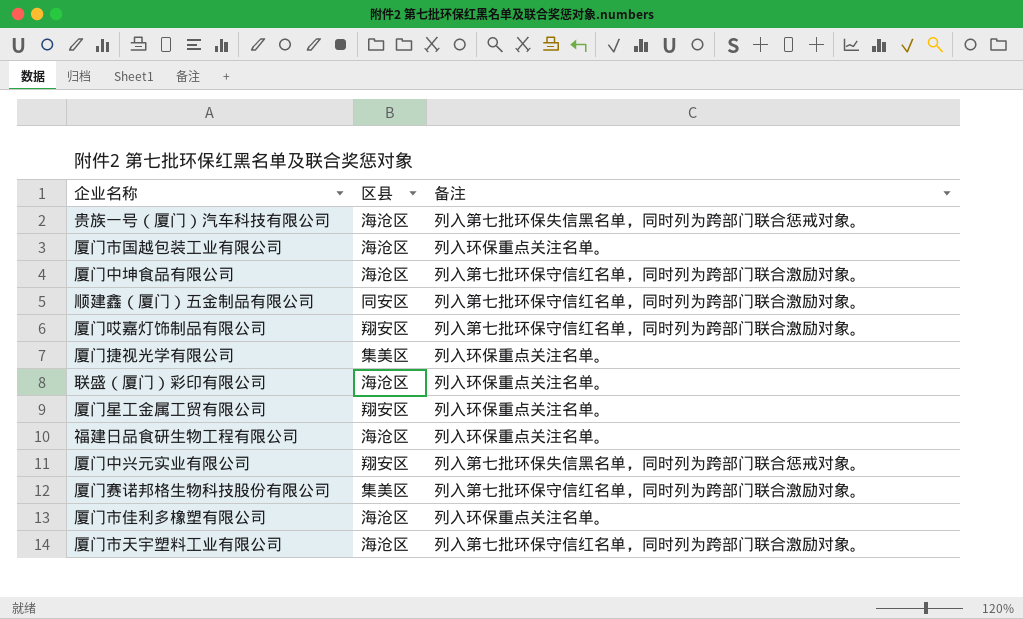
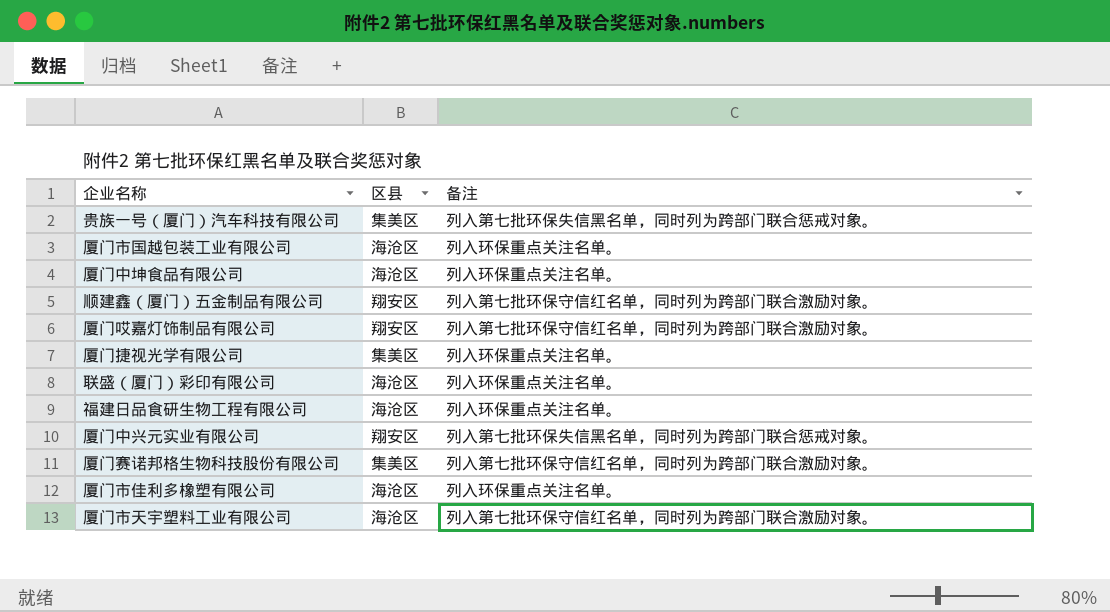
row 厦门星工金属工贸有限公司: 翔安区 | 列入环保重点关注名单。 -> none
贵族一号（厦门）汽车科技有限公司 | 区县: 海沧区 -> 集美区
厦门中坤食品有限公司 | 备注: 列入第七批环保守信红名单，同时列为跨部门联合激励对象。 -> 列入环保重点关注名单。
顺建鑫（厦门）五金制品有限公司 | 区县: 同安区 -> 翔安区

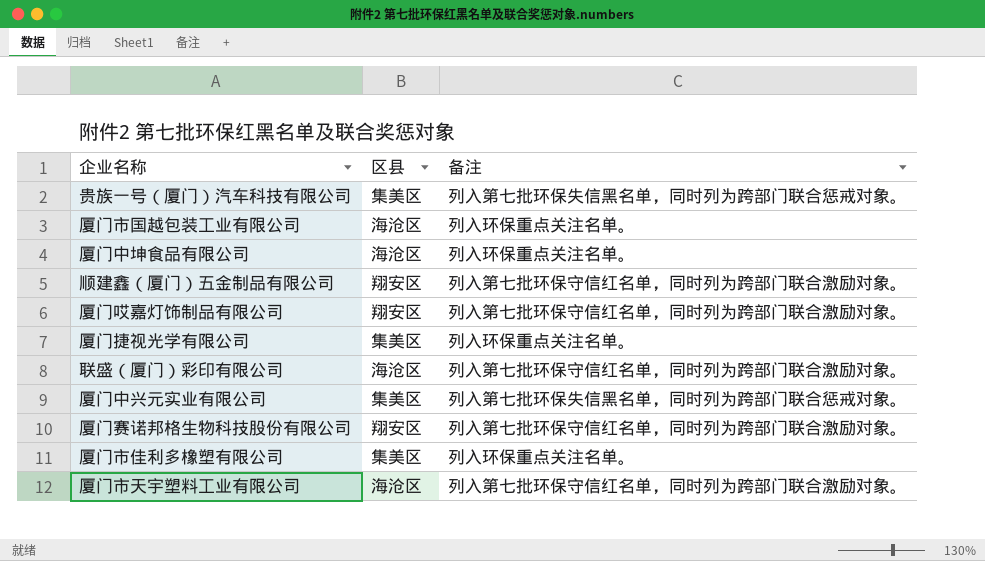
row 福建日品食研生物工程有限公司: 海沧区 | 列入环保重点关注名单。 -> none
联盛（厦门）彩印有限公司 | 备注: 列入环保重点关注名单。 -> 列入第七批环保守信红名单，同时列为跨部门联合激励对象。
厦门中兴元实业有限公司 | 区县: 翔安区 -> 集美区
厦门赛诺邦格生物科技股份有限公司 | 区县: 集美区 -> 翔安区
厦门市佳利多橡塑有限公司 | 区县: 海沧区 -> 集美区

